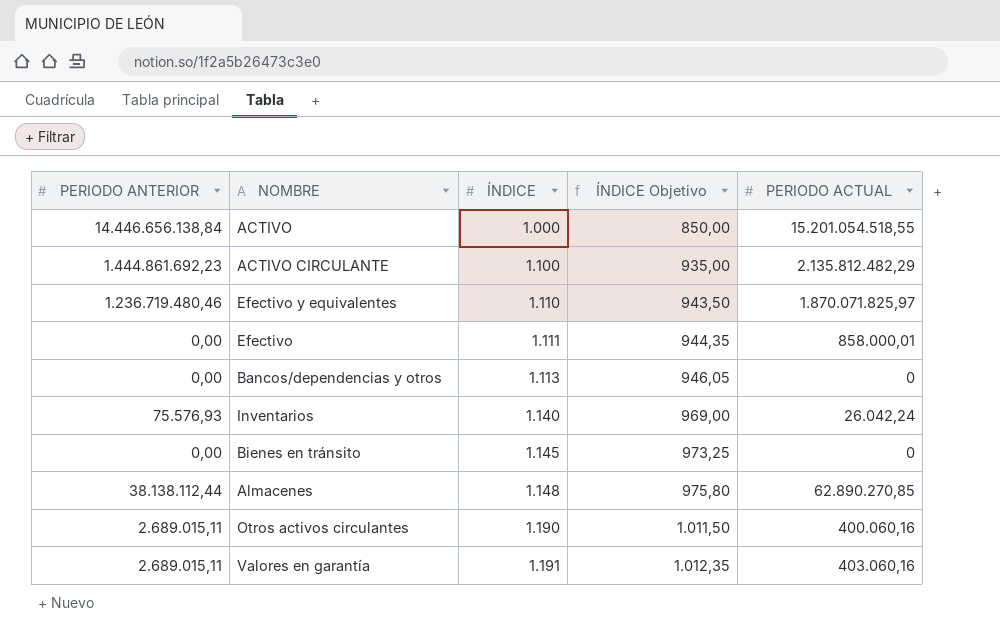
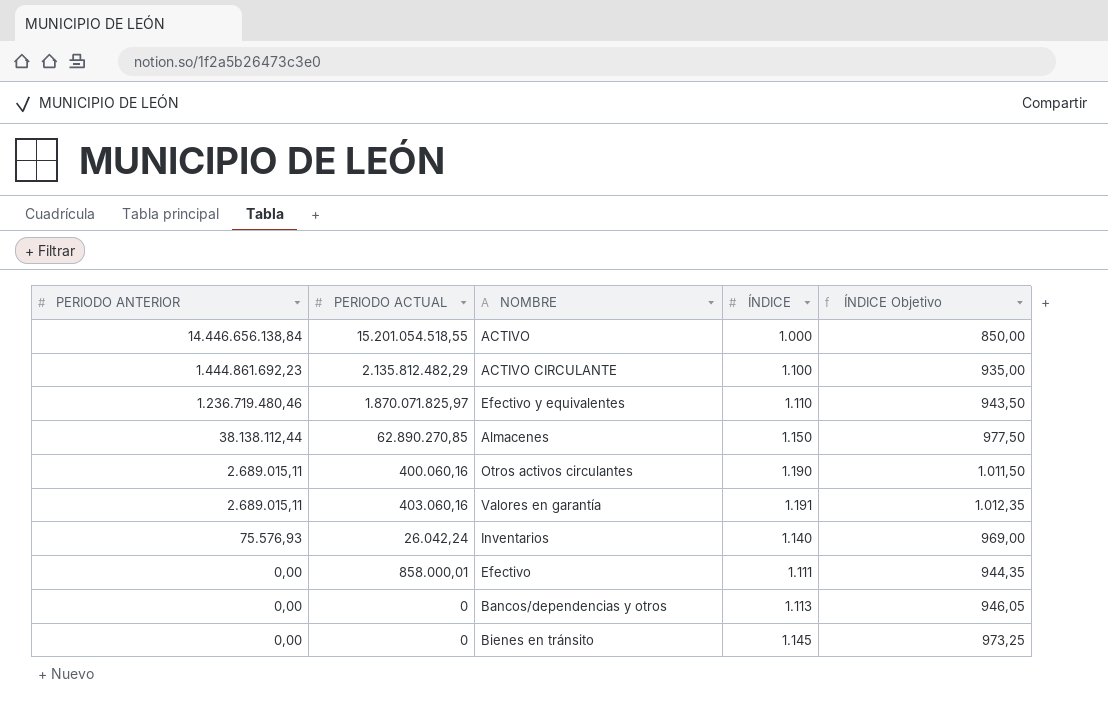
row order: ÍNDICE ascending -> PERIODO ANTERIOR descending
column PERIODO ACTUAL | position: 5 -> 2
Almacenes | ÍNDICE: 1.148 -> 1.150
Almacenes | ÍNDICE Objetivo: 975,80 -> 977,50

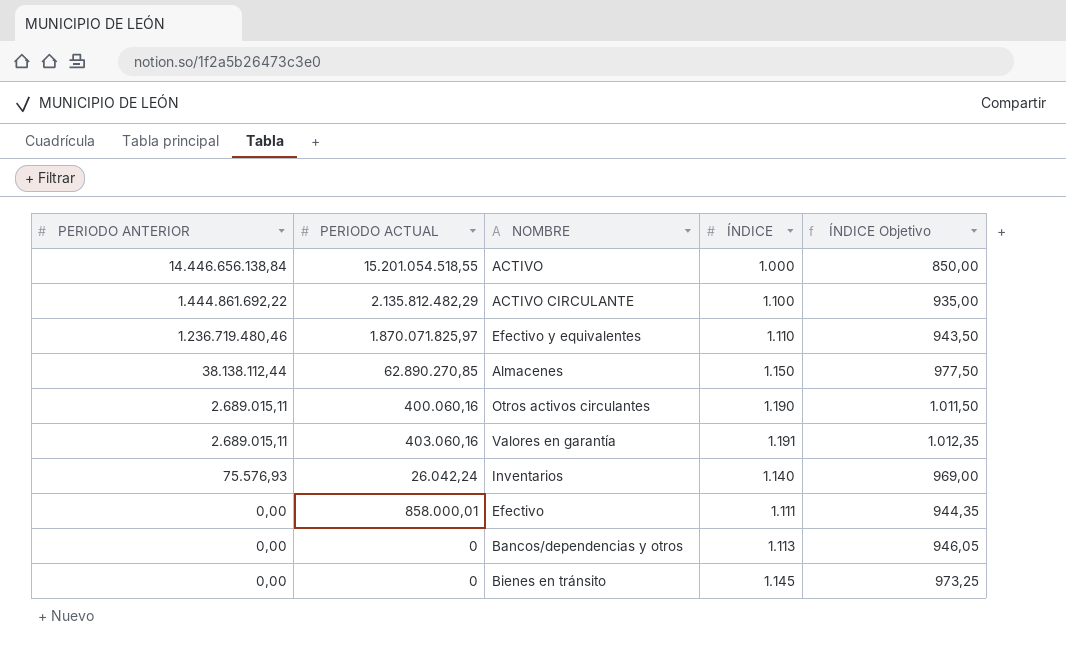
ACTIVO CIRCULANTE | PERIODO ANTERIOR: 1.444.861.692,23 -> 1.444.861.692,22

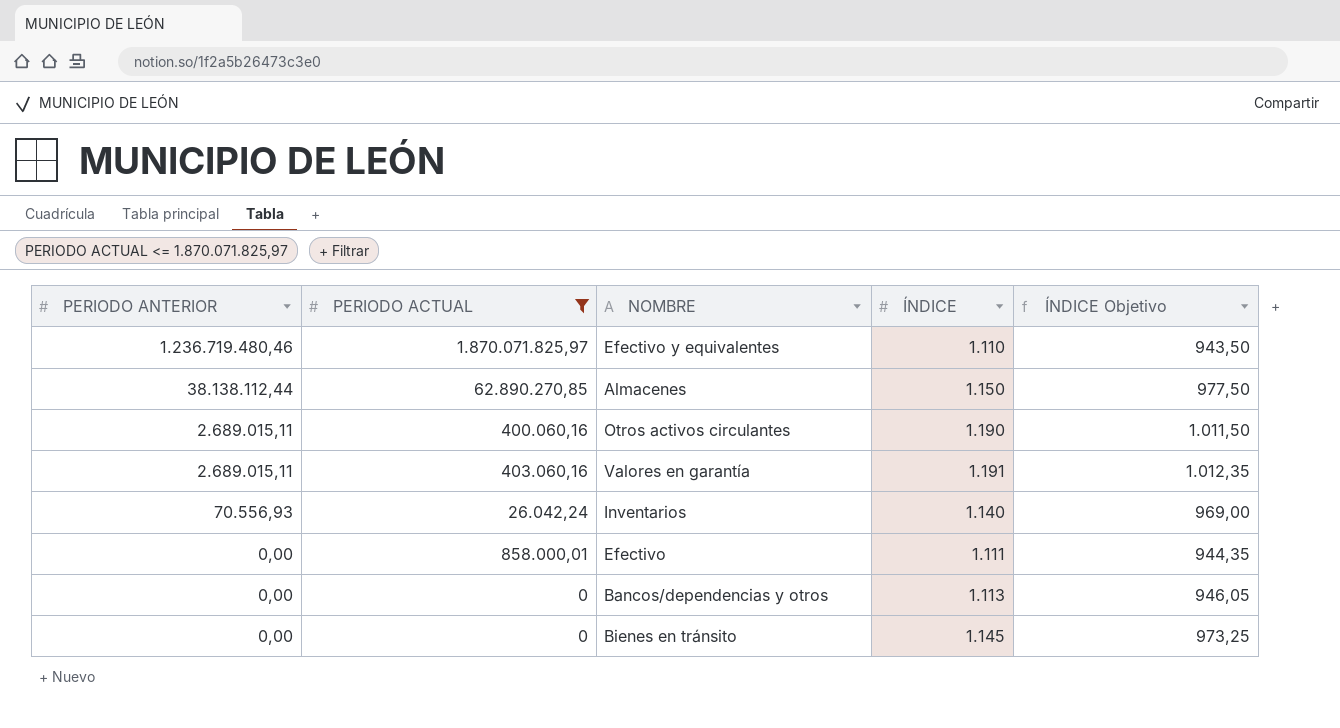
filter: none -> PERIODO ACTUAL <= 1.870.071.825,97
Inventarios | PERIODO ANTERIOR: 75.576,93 -> 70.556,93

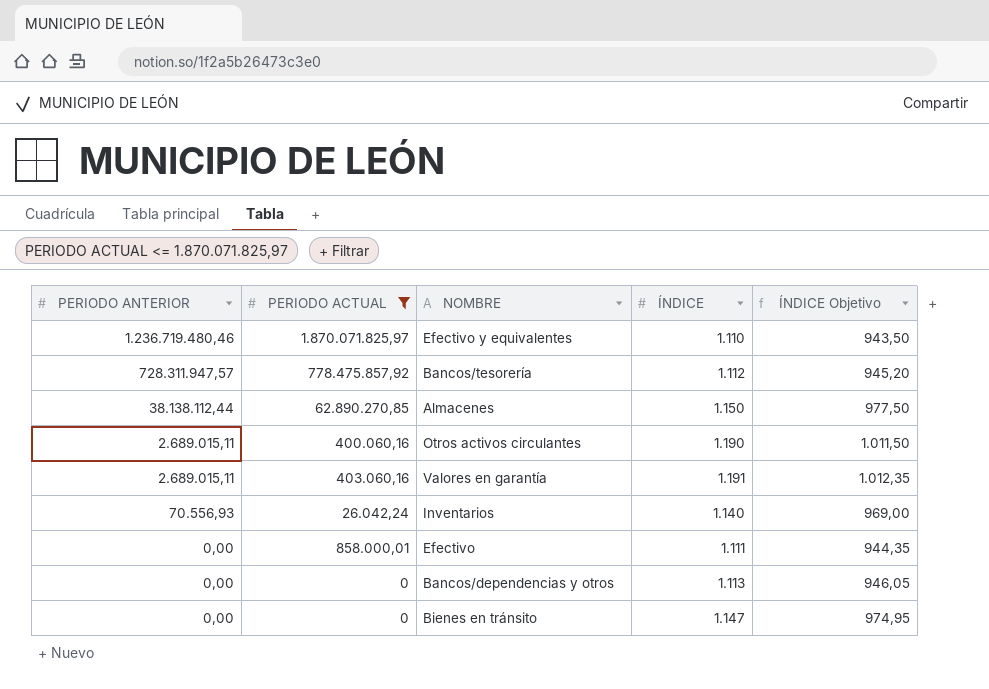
row Bancos/tesorería: none -> 728.311.947,57 | 778.475.857,92 | 1.112 | 945,20
Bienes en tránsito | ÍNDICE: 1.145 -> 1.147
Bienes en tránsito | ÍNDICE Objetivo: 973,25 -> 974,95

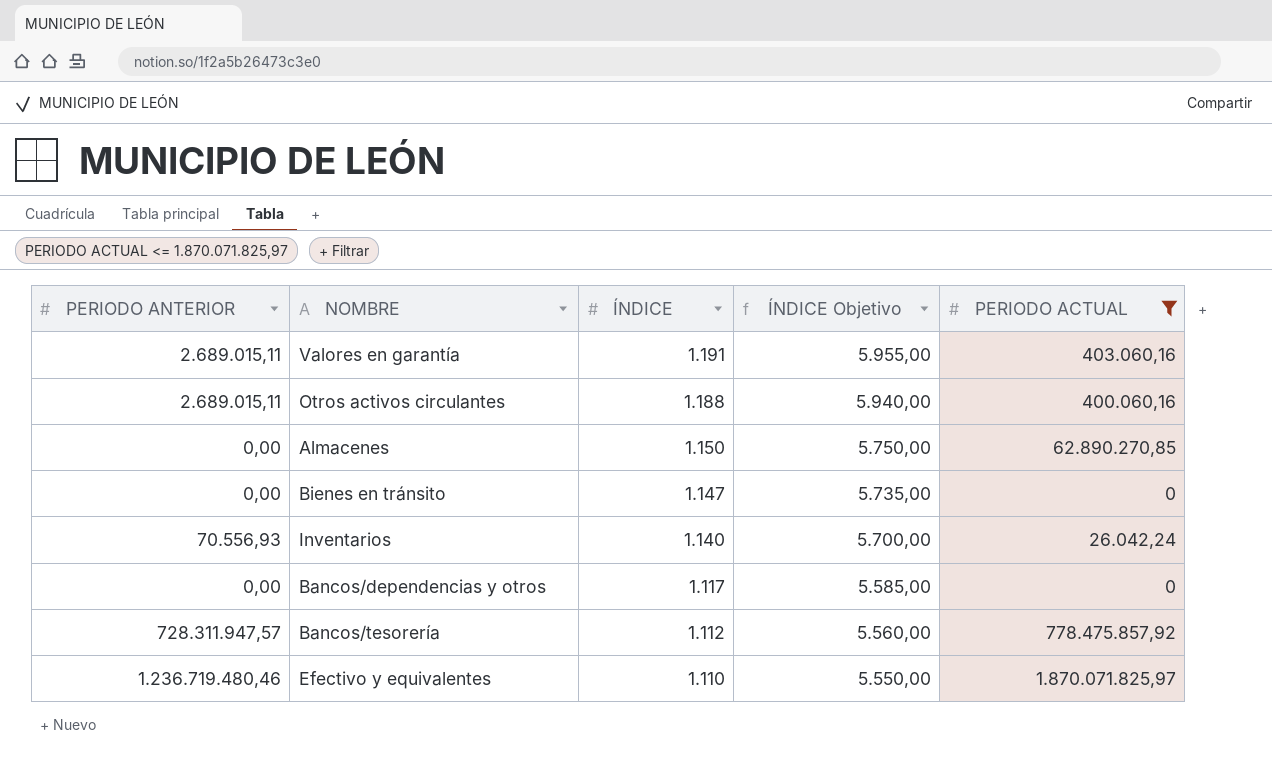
row order: PERIODO ANTERIOR descending -> ÍNDICE descending
column ÍNDICE Objetivo | formula: [ÍNDICE] * 0,85 -> [ÍNDICE] * 5
column PERIODO ACTUAL | position: 2 -> 5
row Efectivo: 0,00 | 858.000,01 | 1.111 | 944,35 -> none
Otros activos circulantes | ÍNDICE: 1.190 -> 1.188
Almacenes | PERIODO ANTERIOR: 38.138.112,44 -> 0,00
Bancos/dependencias y otros | ÍNDICE: 1.113 -> 1.117

